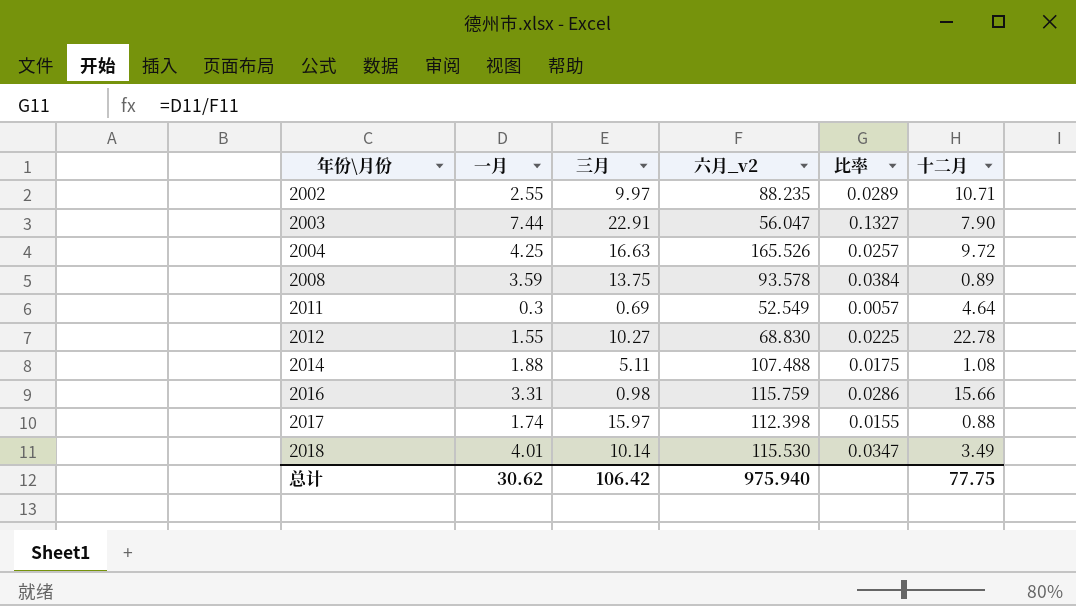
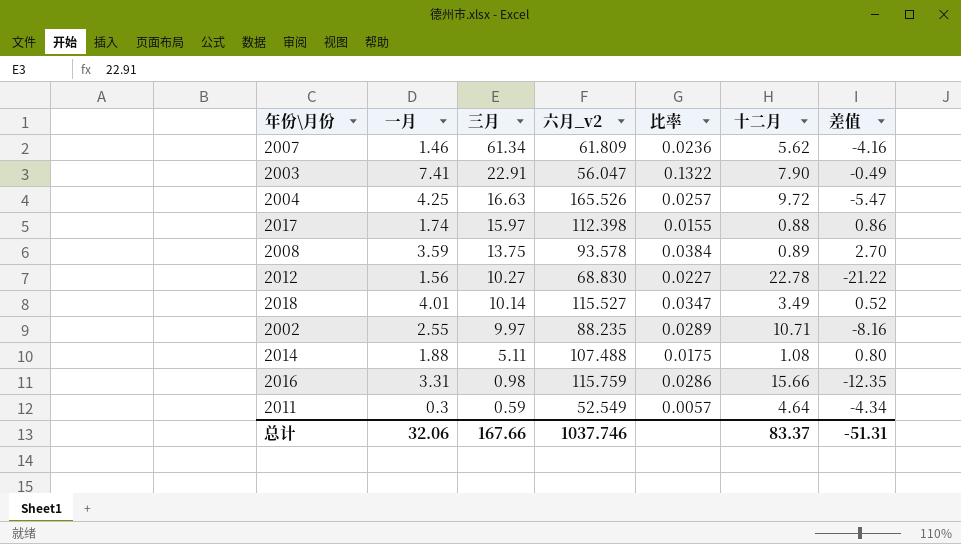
row order: 年份\月份 ascending -> 三月 descending
column 差值 | formula: none -> [一月] - [十二月]
row 2007: none -> 1.46 | 61.34 | 61.809 | 0.0236 | 5.62 | -4.16
2003 | 一月: 7.44 -> 7.41
2003 | 比率: 0.1327 -> 0.1322
2012 | 一月: 1.55 -> 1.56
2012 | 比率: 0.0225 -> 0.0227
2018 | 六月_v2: 115.530 -> 115.527
2011 | 三月: 0.69 -> 0.59
总计 | 一月: 30.62 -> 32.06
总计 | 三月: 106.42 -> 167.66
总计 | 六月_v2: 975.940 -> 1037.746
总计 | 十二月: 77.75 -> 83.37

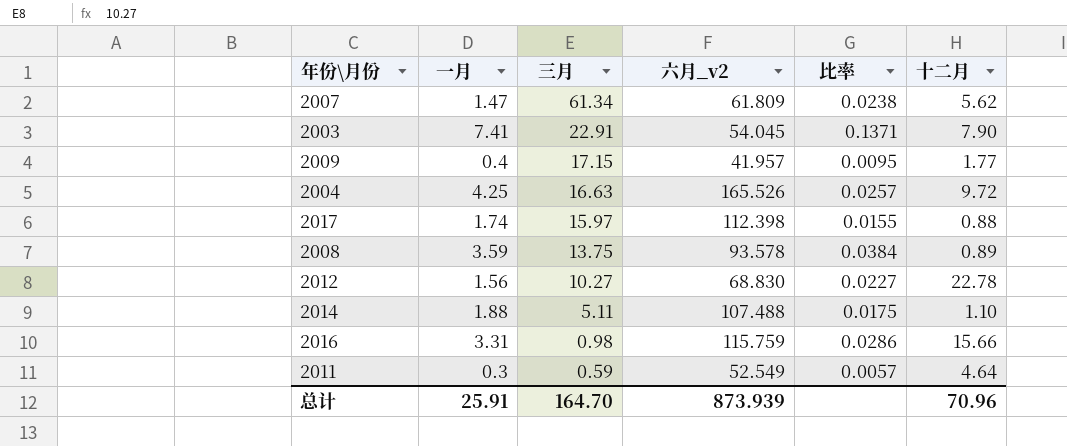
column 差值 | formula: [一月] - [十二月] -> none
row 2018: 4.01 | 10.14 | 115.527 | 0.0347 | 3.49 | 0.52 -> none
row 2002: 2.55 | 9.97 | 88.235 | 0.0289 | 10.71 | -8.16 -> none
2007 | 一月: 1.46 -> 1.47
2007 | 比率: 0.0236 -> 0.0238
2003 | 六月_v2: 56.047 -> 54.045
2003 | 比率: 0.1322 -> 0.1371
row 2009: none -> 0.4 | 17.15 | 41.957 | 0.0095 | 1.77
2014 | 十二月: 1.08 -> 1.10
总计 | 一月: 32.06 -> 25.91
总计 | 三月: 167.66 -> 164.70
总计 | 六月_v2: 1037.746 -> 873.939
总计 | 十二月: 83.37 -> 70.96

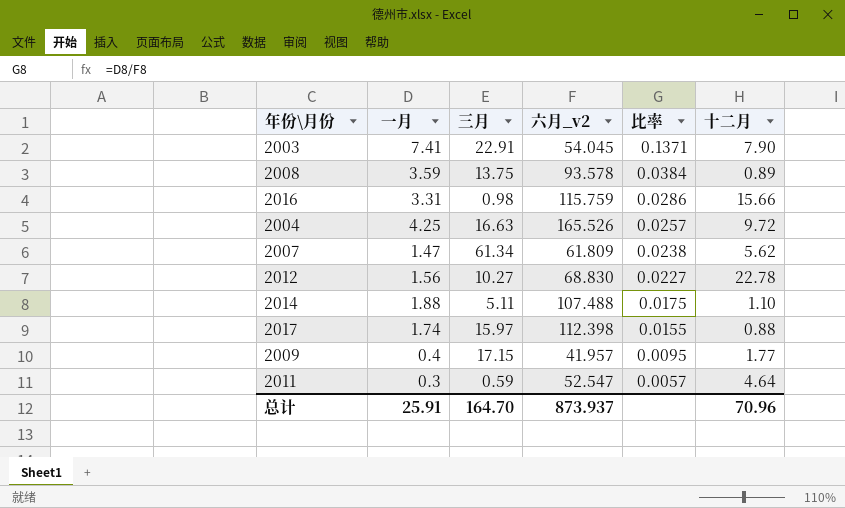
row order: 三月 descending -> 比率 descending
2011 | 六月_v2: 52.549 -> 52.547
总计 | 六月_v2: 873.939 -> 873.937

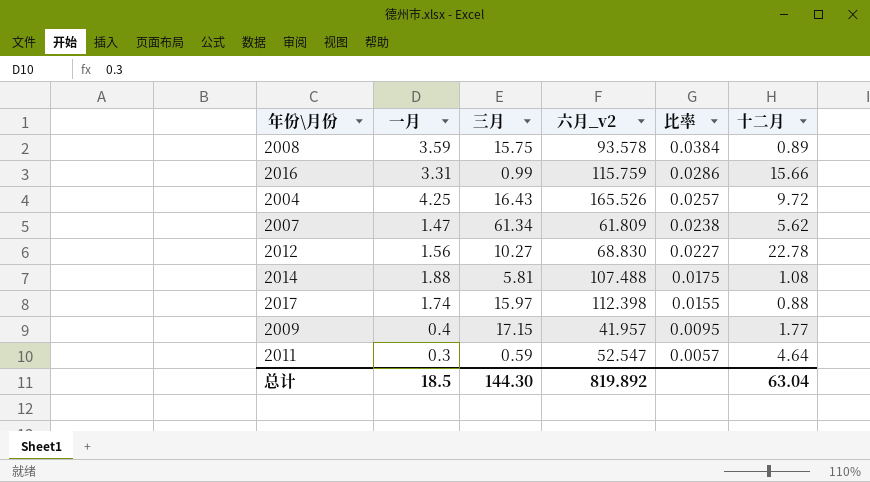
row 2003: 7.41 | 22.91 | 54.045 | 0.1371 | 7.90 -> none
2008 | 三月: 13.75 -> 15.75
2016 | 三月: 0.98 -> 0.99
2004 | 三月: 16.63 -> 16.43
2014 | 三月: 5.11 -> 5.81
2014 | 十二月: 1.10 -> 1.08
总计 | 一月: 25.91 -> 18.5
总计 | 三月: 164.70 -> 144.30
总计 | 六月_v2: 873.937 -> 819.892
总计 | 十二月: 70.96 -> 63.04

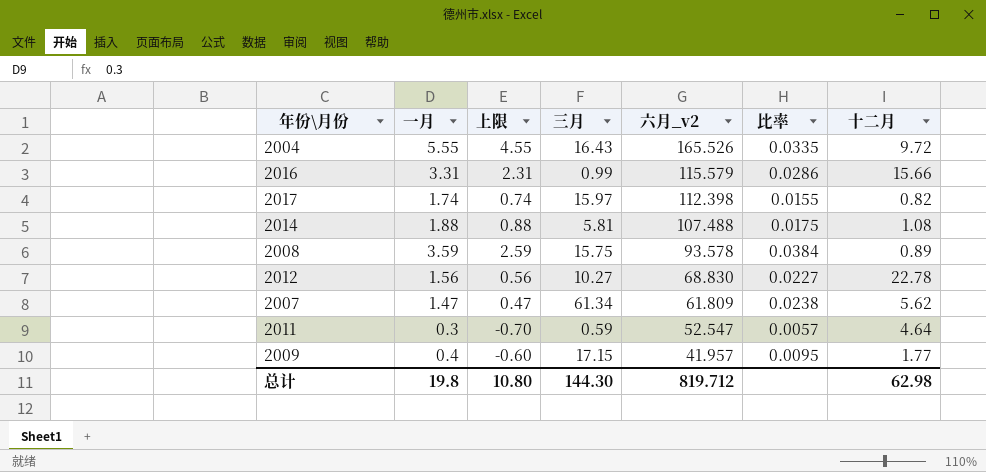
row order: 比率 descending -> 六月_v2 descending
column 上限 | formula: none -> [一月] - 1
2004 | 一月: 4.25 -> 5.55
2004 | 比率: 0.0257 -> 0.0335
2016 | 六月_v2: 115.759 -> 115.579
2017 | 十二月: 0.88 -> 0.82
总计 | 一月: 18.5 -> 19.8
总计 | 六月_v2: 819.892 -> 819.712
总计 | 十二月: 63.04 -> 62.98

